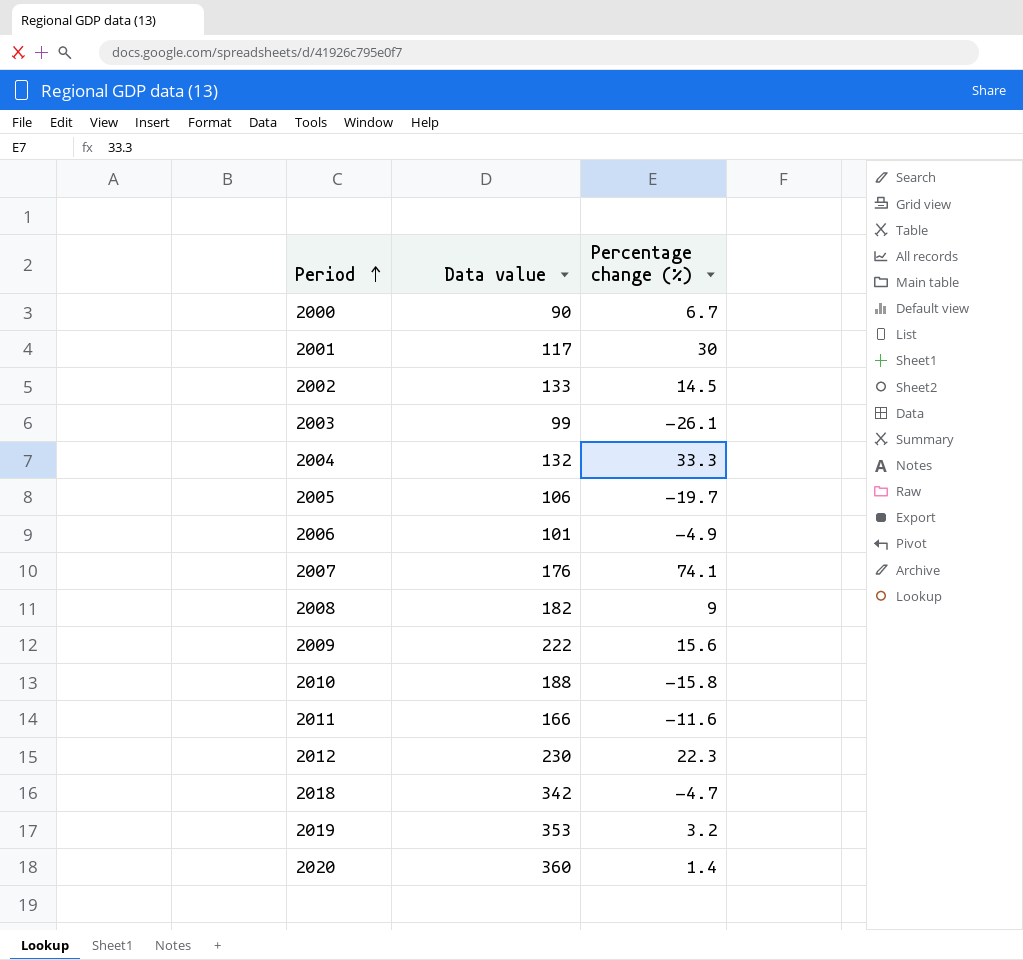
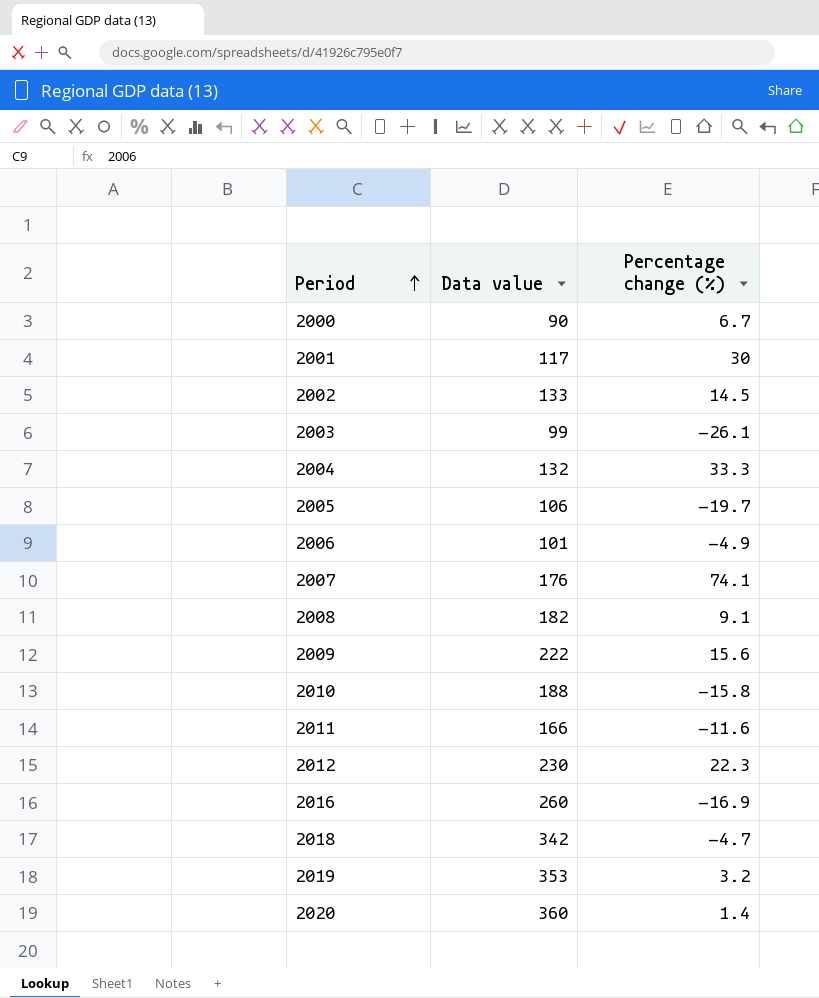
2008 | Percentage change (%): 9 -> 9.1
row 2016: none -> 260 | -16.9

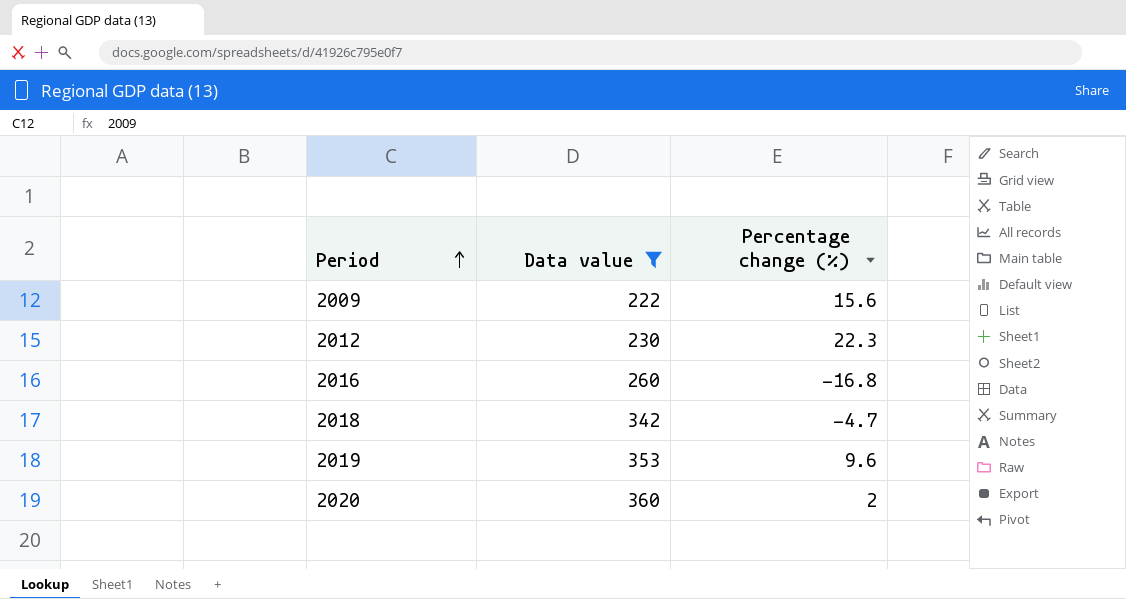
filter: none -> Data value >= 222
2016 | Percentage change (%): -16.9 -> -16.8
2019 | Percentage change (%): 3.2 -> 9.6
2020 | Percentage change (%): 1.4 -> 2

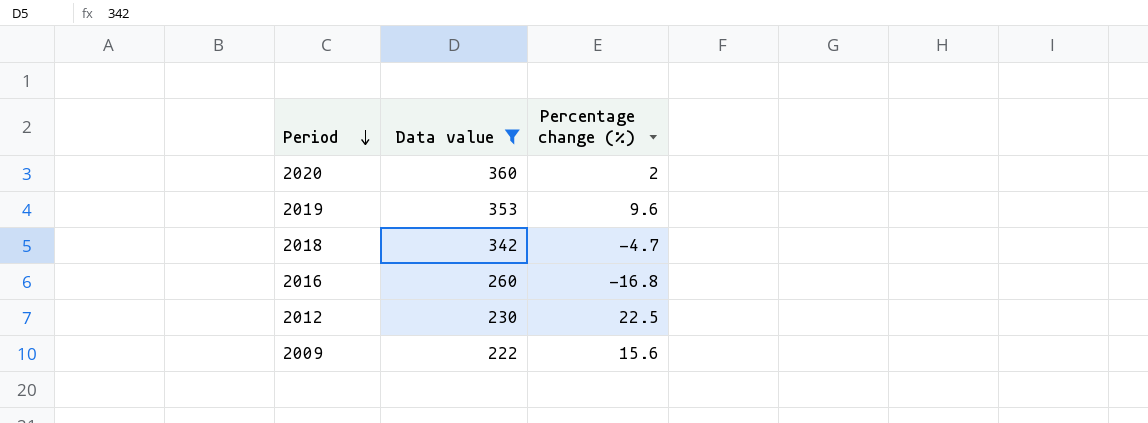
row order: Period ascending -> Period descending
2012 | Percentage change (%): 22.3 -> 22.5

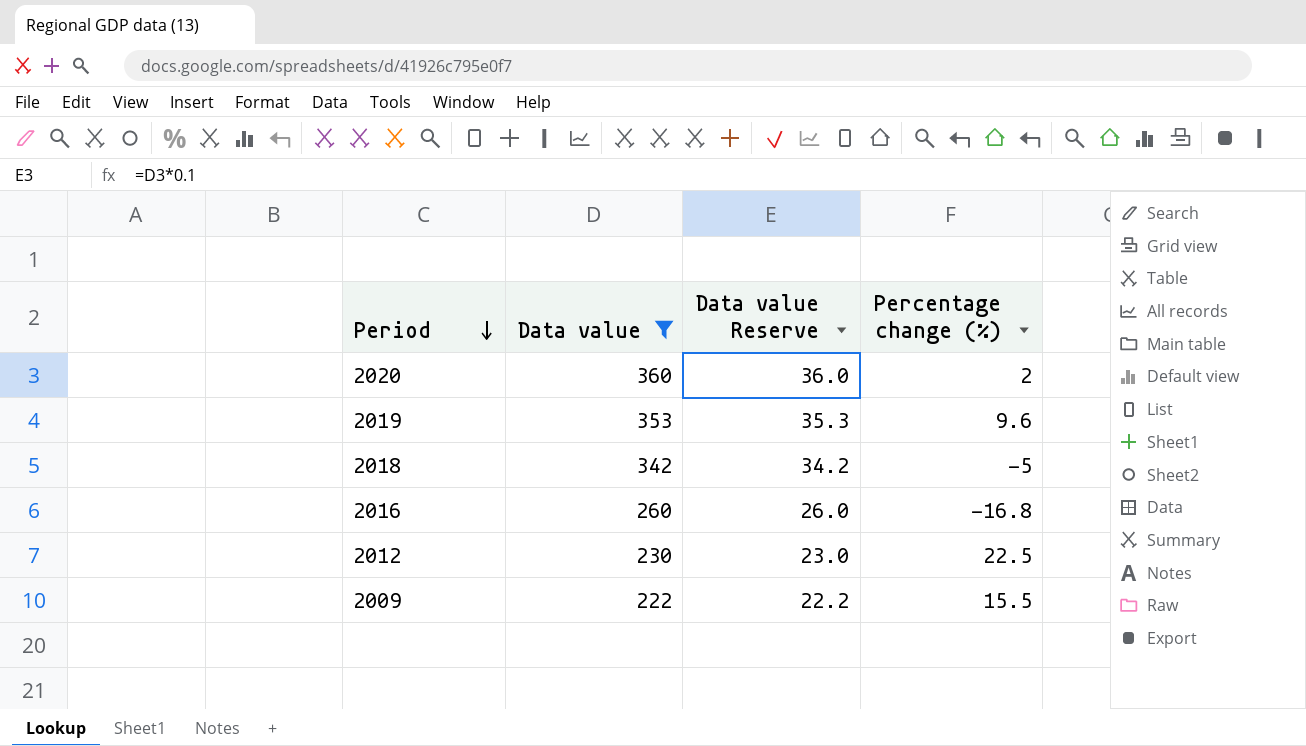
column Data value Reserve | formula: none -> [Data value] * 0.1
2018 | Percentage change (%): -4.7 -> -5
2009 | Percentage change (%): 15.6 -> 15.5

